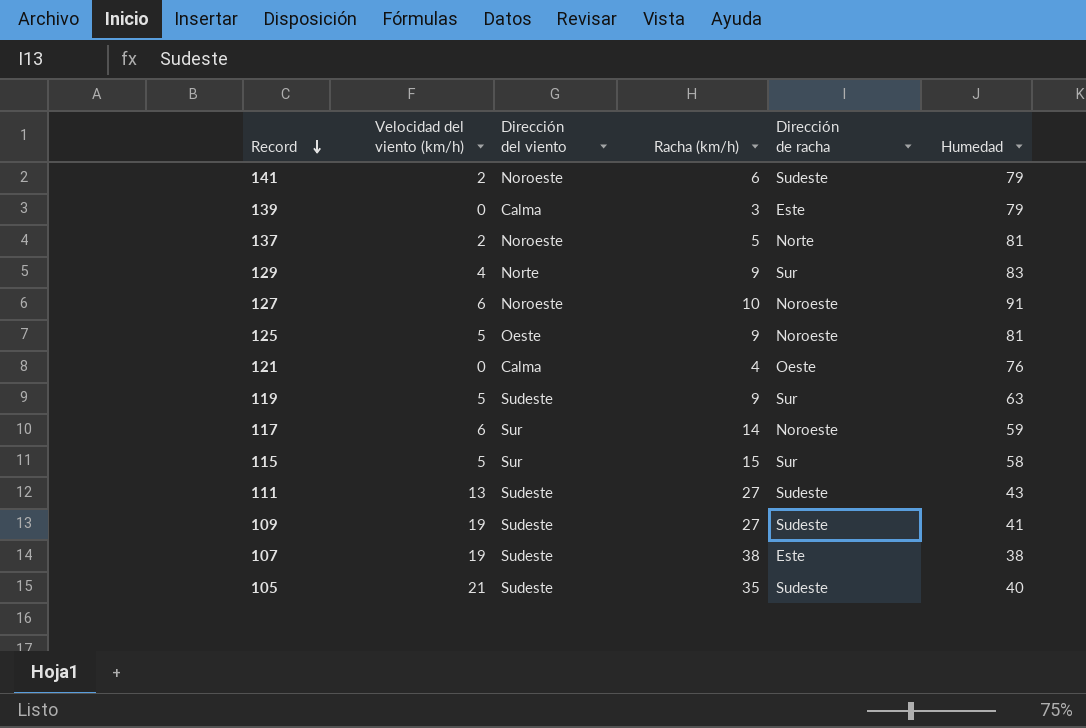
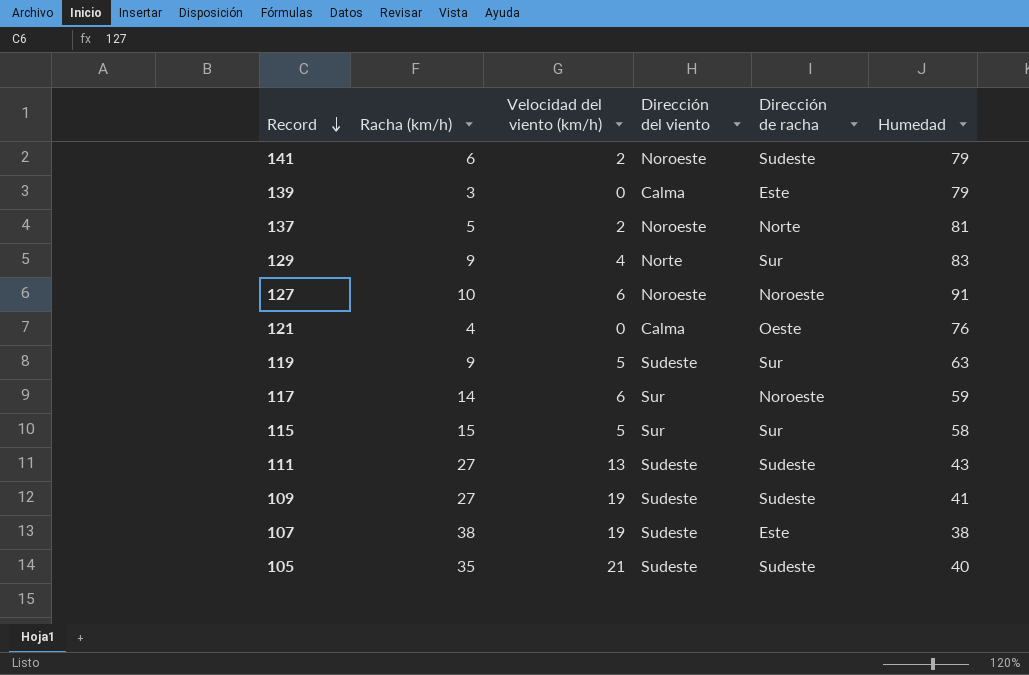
column Racha (km/h) | position: 4 -> 2
row 125: 5 | Oeste | 9 | Noroeste | 81 -> none

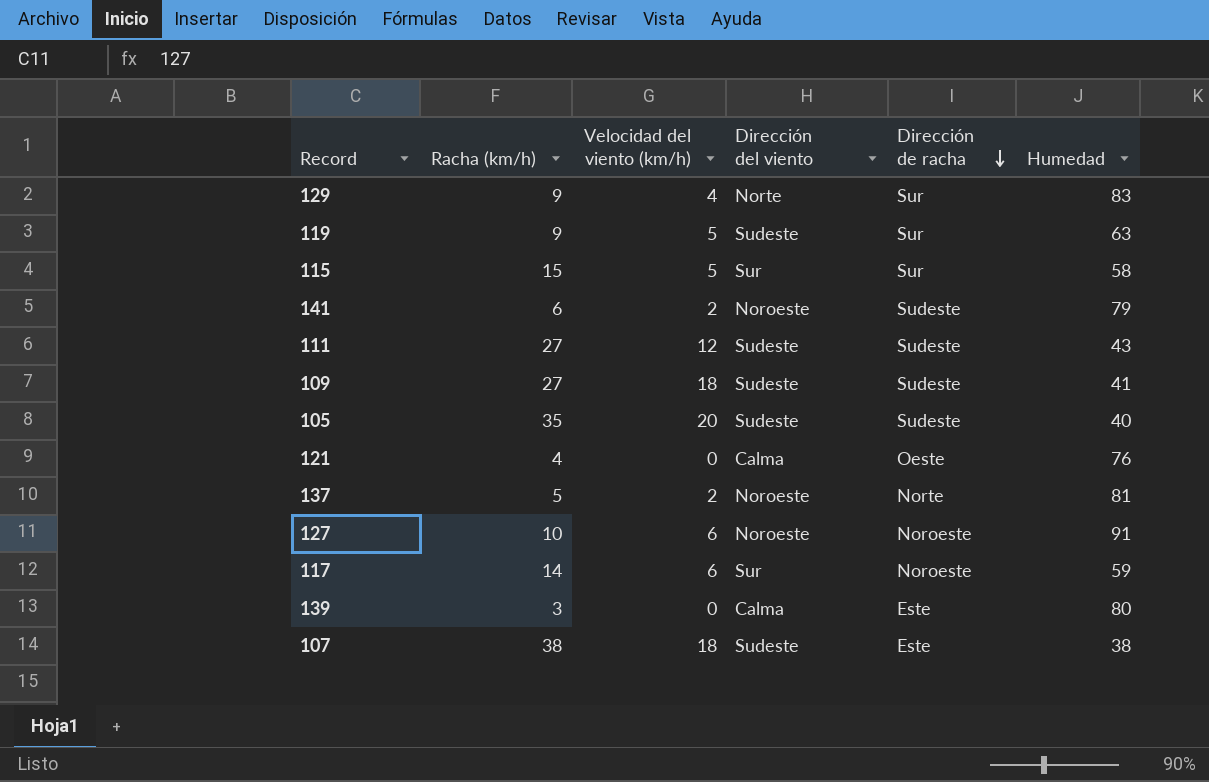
row order: Record descending -> Dirección de racha descending
111 | Velocidad del viento (km/h): 13 -> 12
109 | Velocidad del viento (km/h): 19 -> 18
105 | Velocidad del viento (km/h): 21 -> 20
139 | Humedad: 79 -> 80
107 | Velocidad del viento (km/h): 19 -> 18

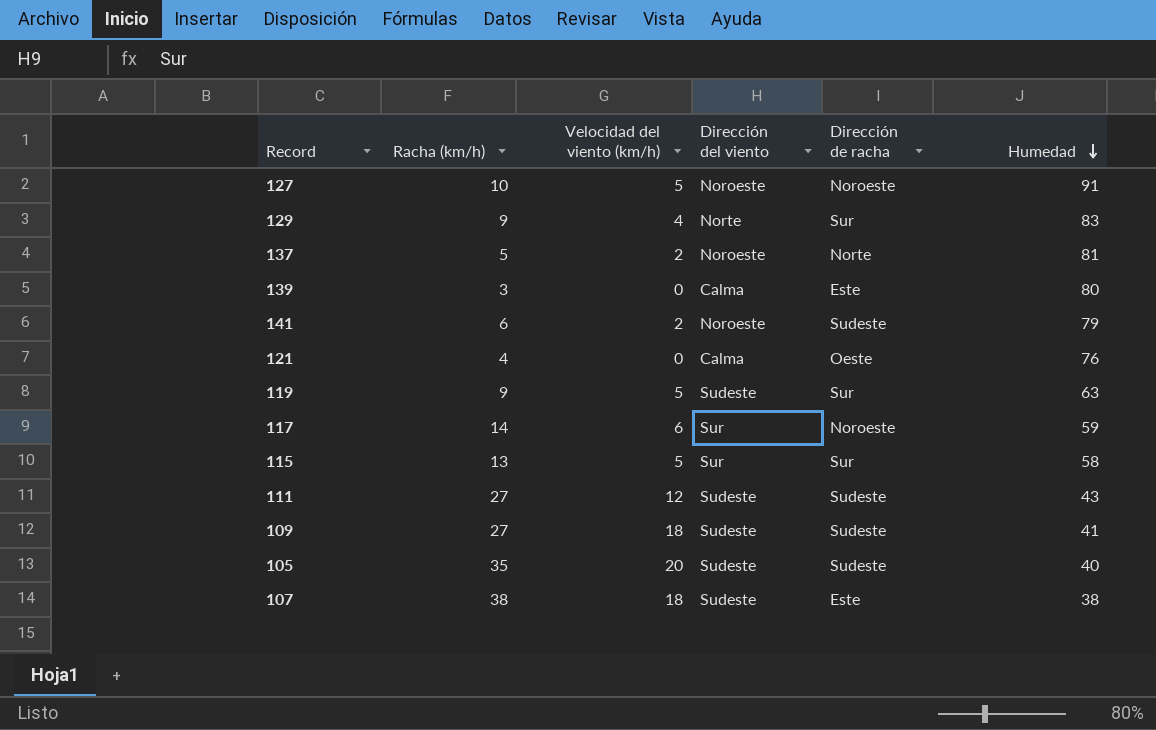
row order: Dirección de racha descending -> Humedad descending
127 | Velocidad del viento (km/h): 6 -> 5
115 | Racha (km/h): 15 -> 13

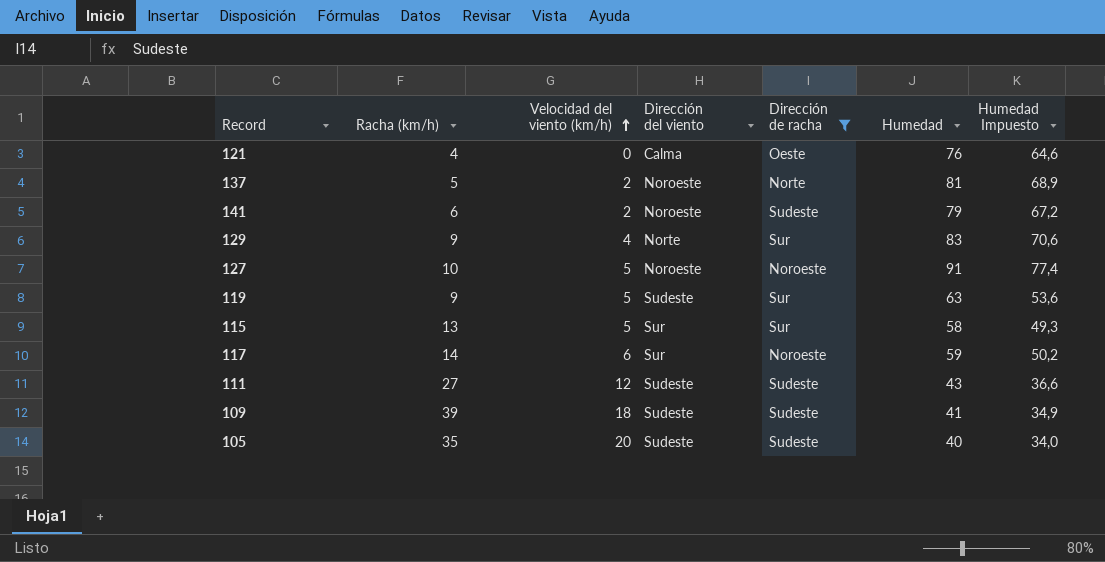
filter: none -> Dirección de racha != Este
row order: Humedad descending -> Velocidad del viento (km/h) ascending
column Humedad Impuesto | formula: none -> [Humedad] * 0,85
109 | Racha (km/h): 27 -> 39

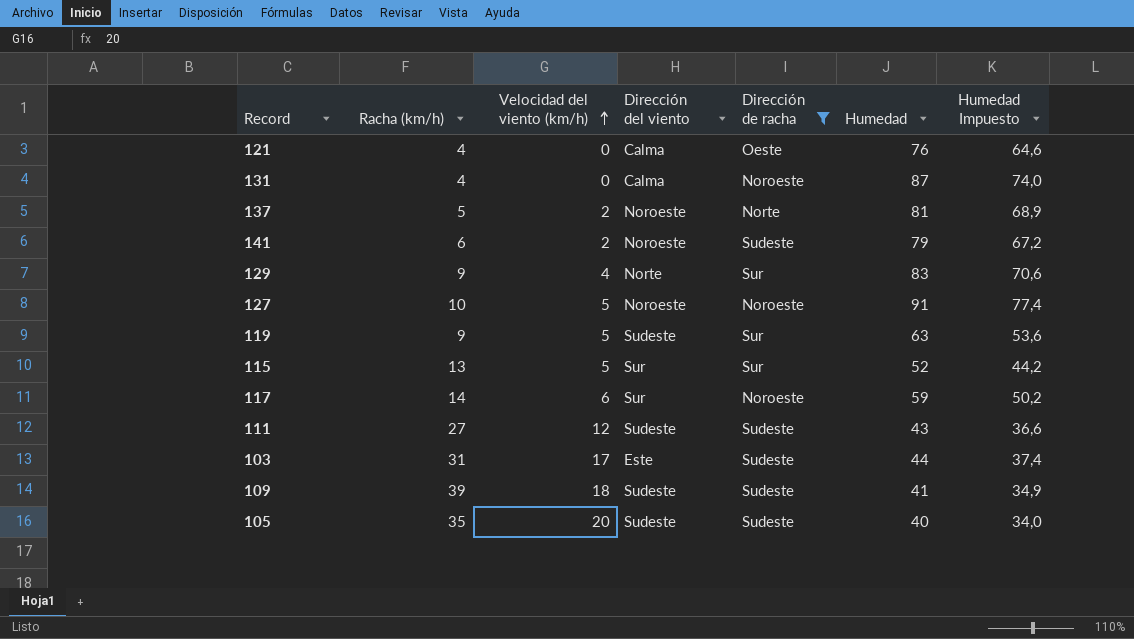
row 131: none -> 4 | 0 | Calma | Noroeste | 87 | 74,0
115 | Humedad: 58 -> 52
115 | Humedad Impuesto: 49,3 -> 44,2
row 103: none -> 31 | 17 | Este | Sudeste | 44 | 37,4

